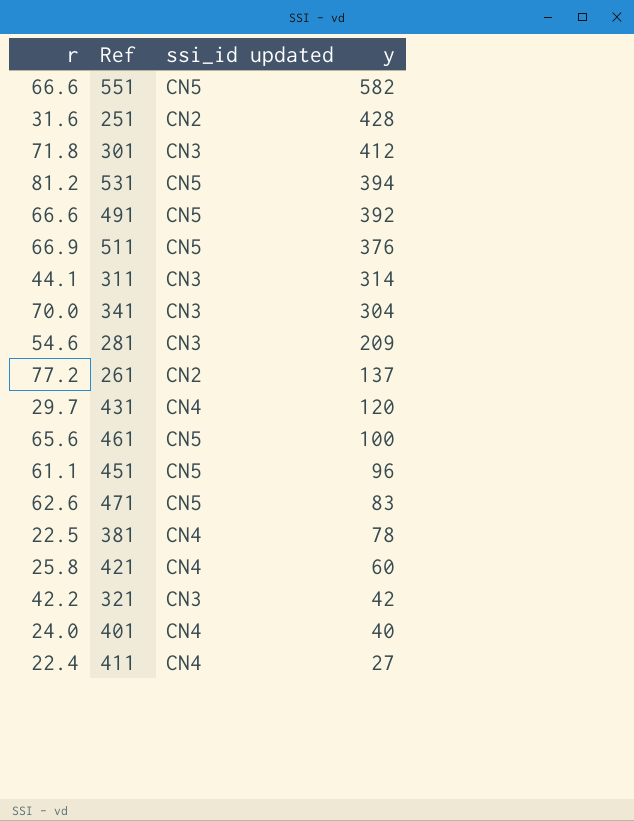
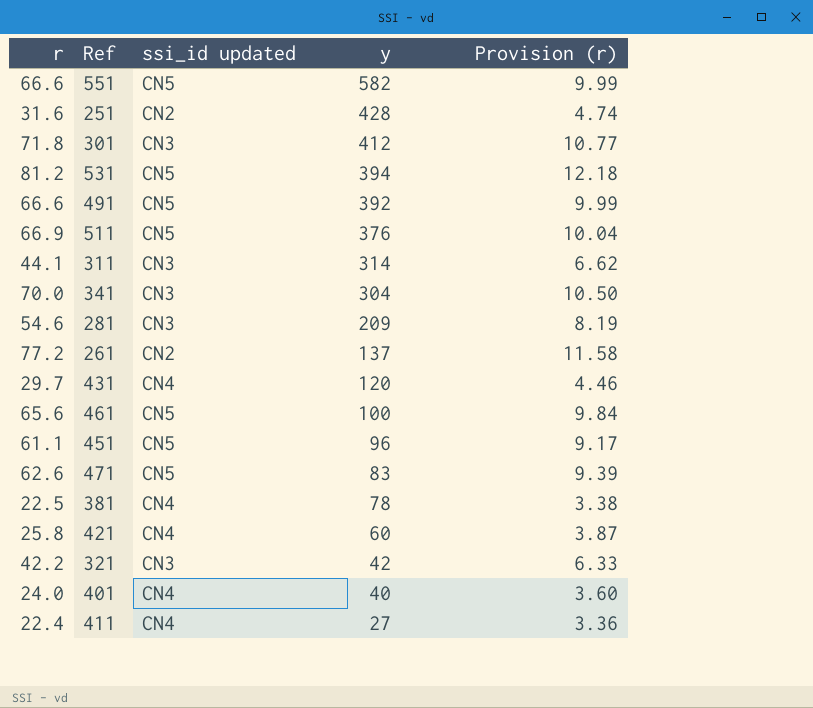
column Provision (r) | formula: none -> [r] * 0.15

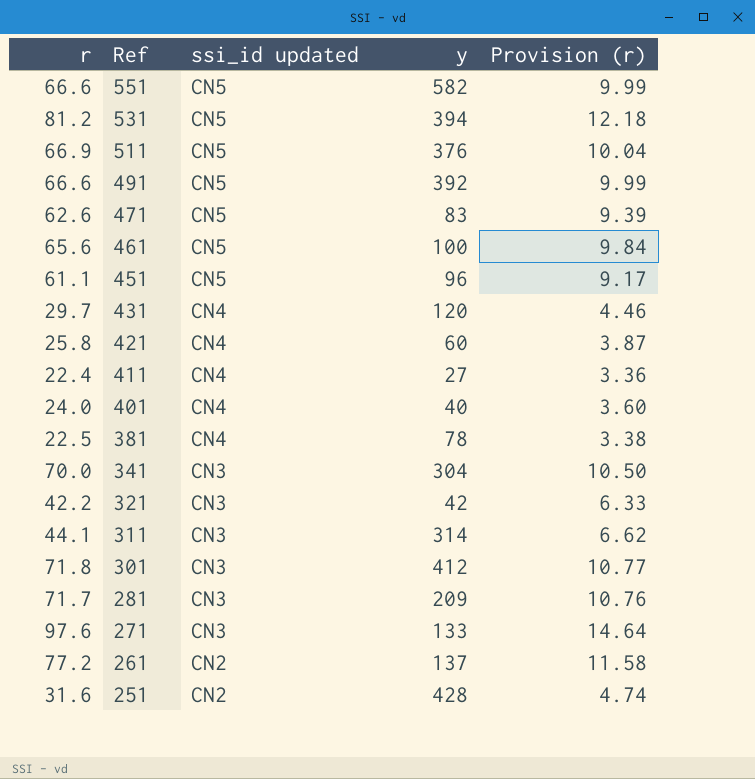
row order: y descending -> Ref descending
281 | r: 54.6 -> 71.7
281 | Provision (r): 8.19 -> 10.76
row 271: none -> 97.6 | CN3 | 133 | 14.64

